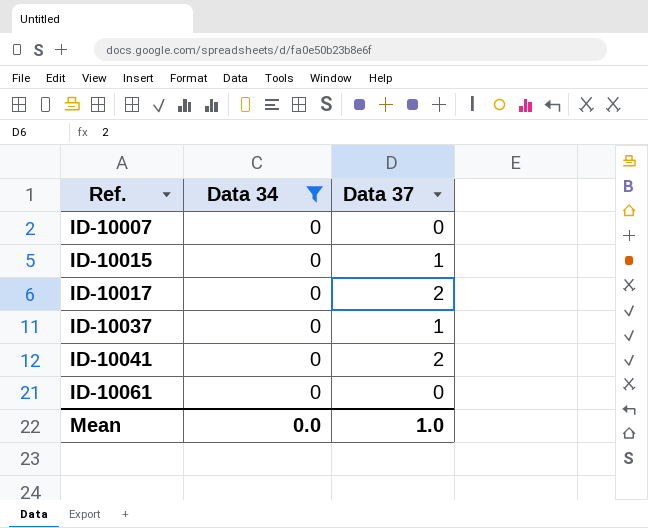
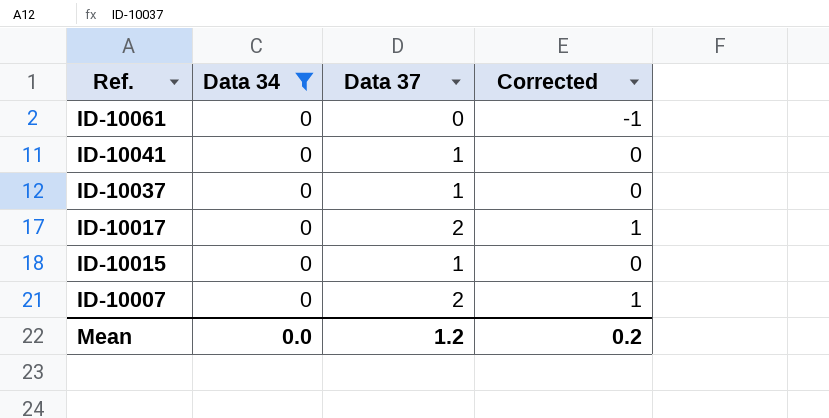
row order: Ref. ascending -> Ref. descending
column Corrected | formula: none -> [Data 37] - 1
ID-10041 | Data 37: 2 -> 1
ID-10007 | Data 37: 0 -> 2
Mean | Data 37: 1.0 -> 1.2

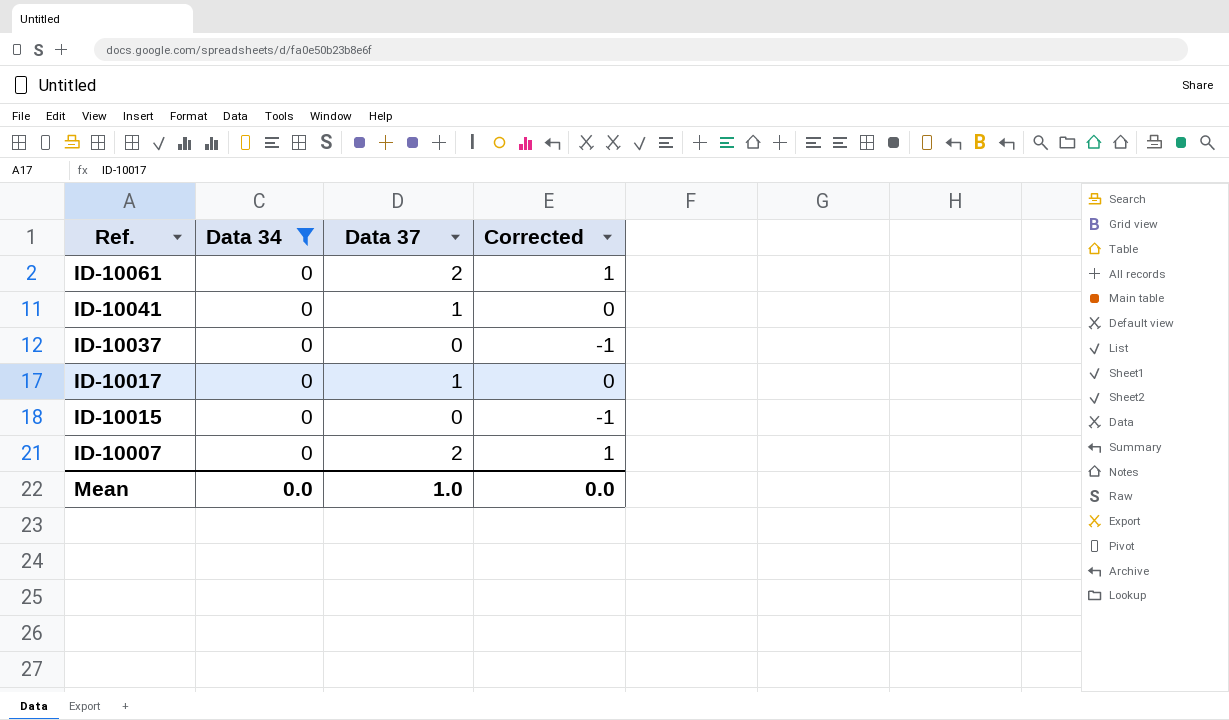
ID-10061 | Data 37: 0 -> 2
ID-10061 | Corrected: -1 -> 1
ID-10037 | Data 37: 1 -> 0
ID-10037 | Corrected: 0 -> -1
ID-10017 | Data 37: 2 -> 1
ID-10017 | Corrected: 1 -> 0
ID-10015 | Data 37: 1 -> 0
ID-10015 | Corrected: 0 -> -1
Mean | Data 37: 1.2 -> 1.0
Mean | Corrected: 0.2 -> 0.0

